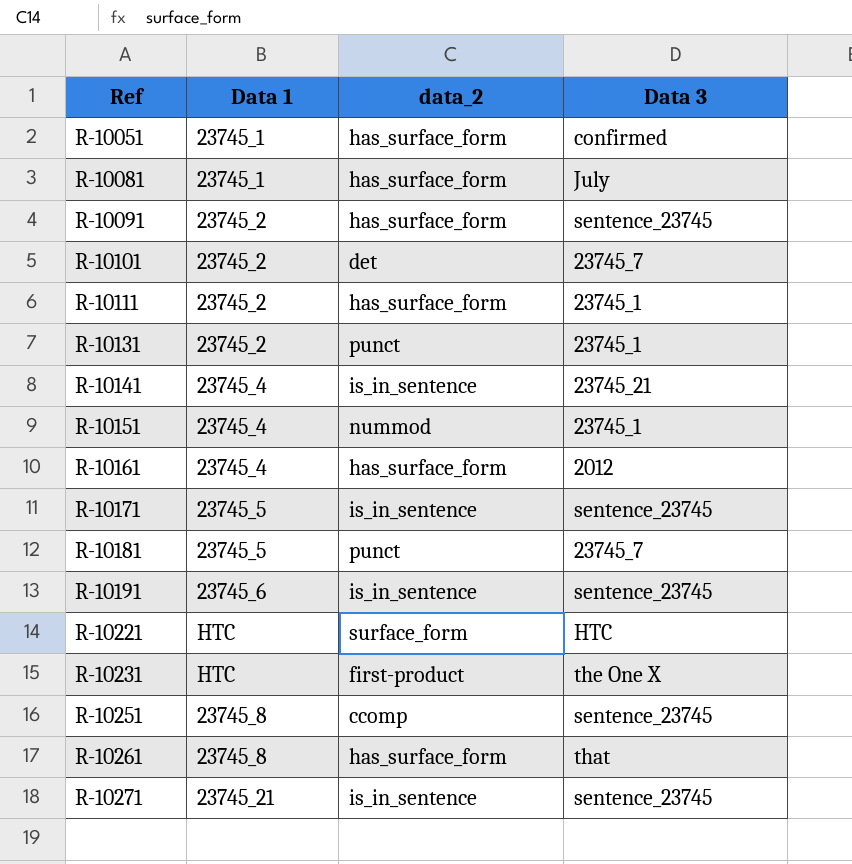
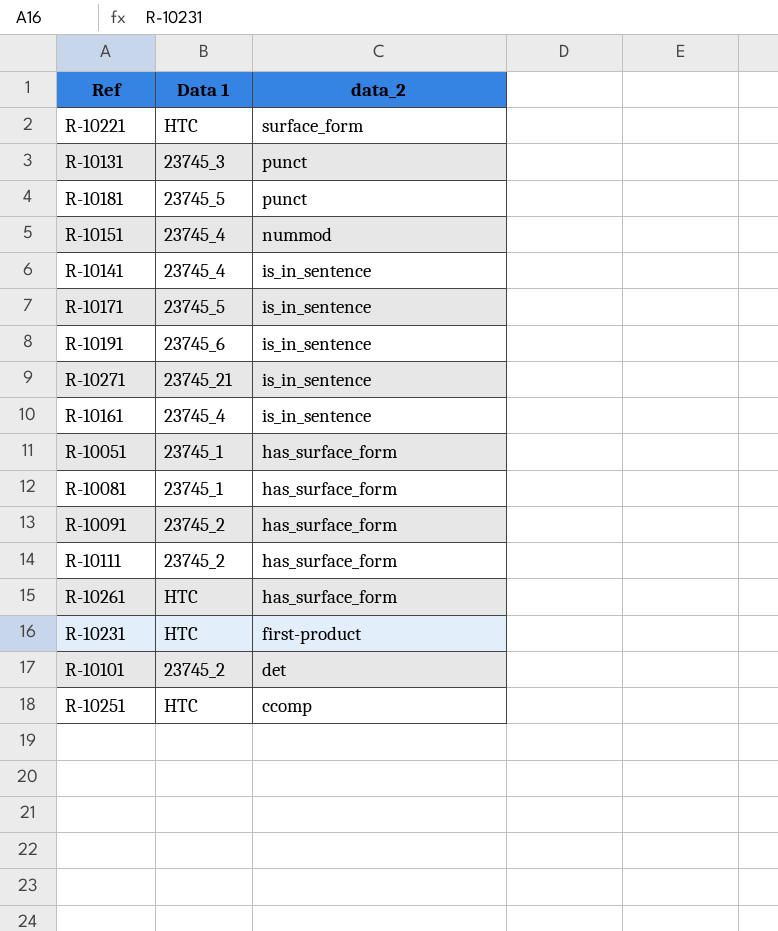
row order: Ref ascending -> data_2 descending
column Data 3 | position: 4 -> none
R-10131 | Data 1: 23745_2 -> 23745_3
R-10161 | data_2: has_surface_form -> is_in_sentence
R-10261 | Data 1: 23745_8 -> HTC
R-10251 | Data 1: 23745_8 -> HTC

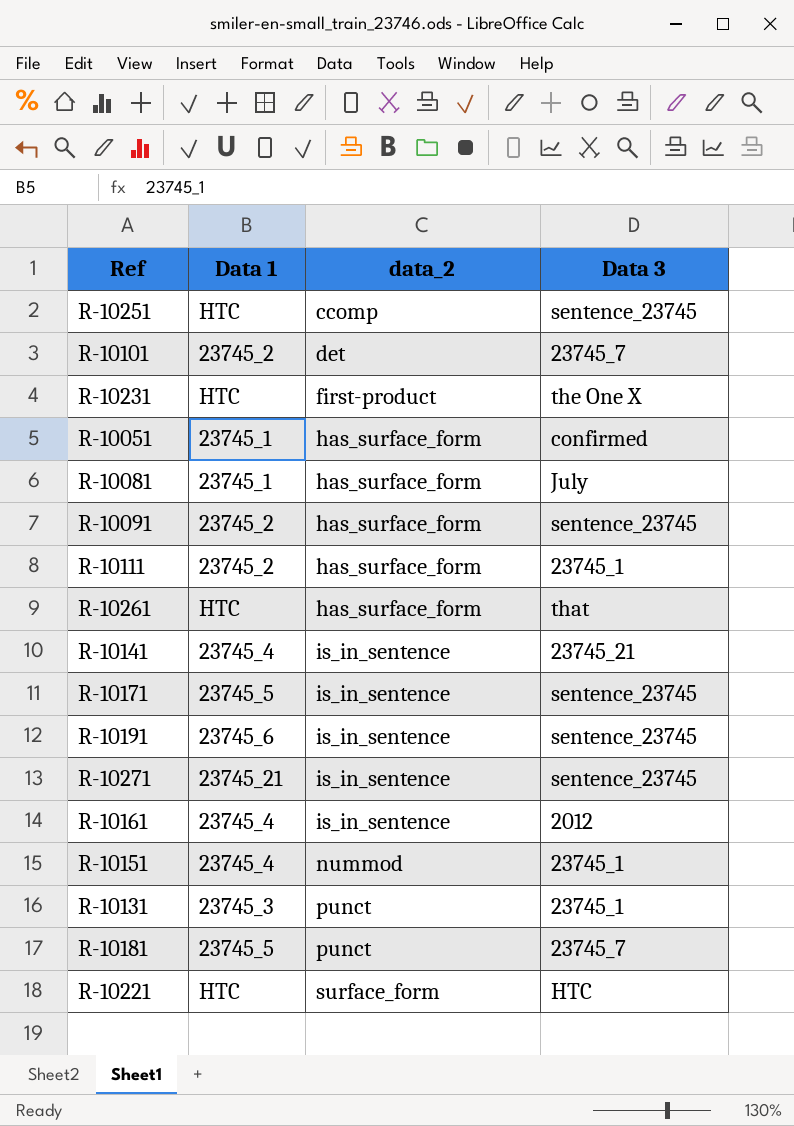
row order: data_2 descending -> data_2 ascending
column Data 3 | position: none -> 4

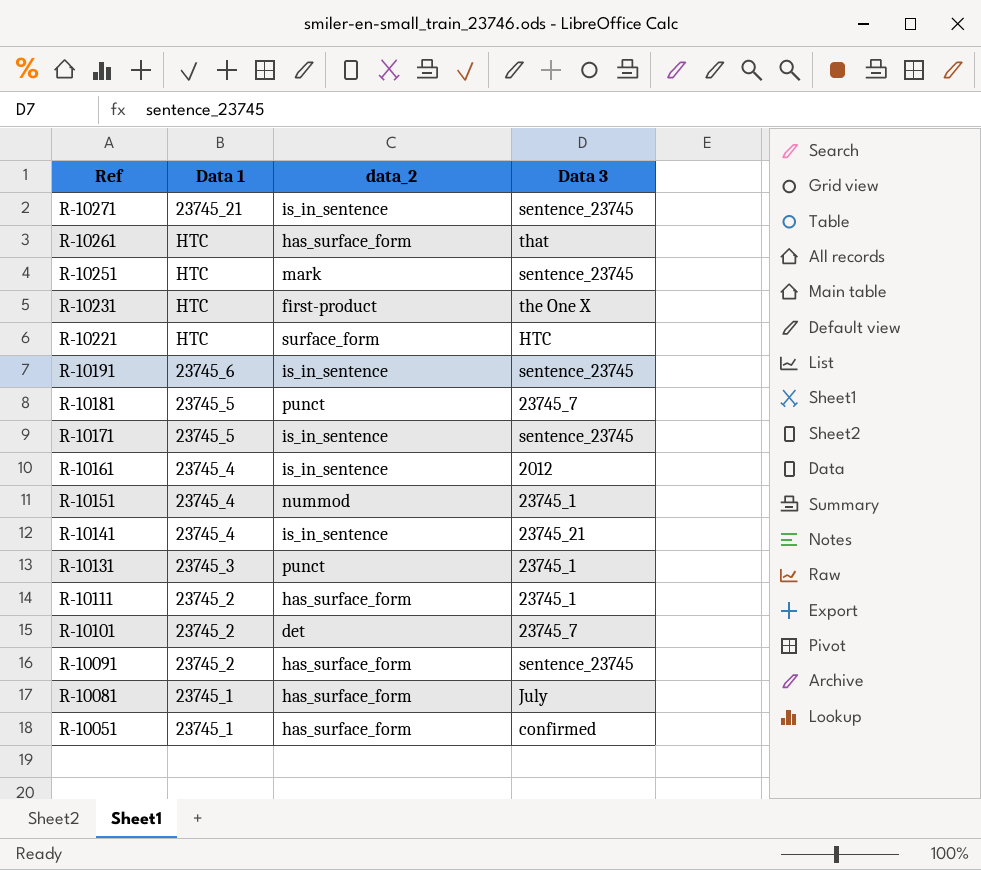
row order: data_2 ascending -> Ref descending
R-10251 | data_2: ccomp -> mark

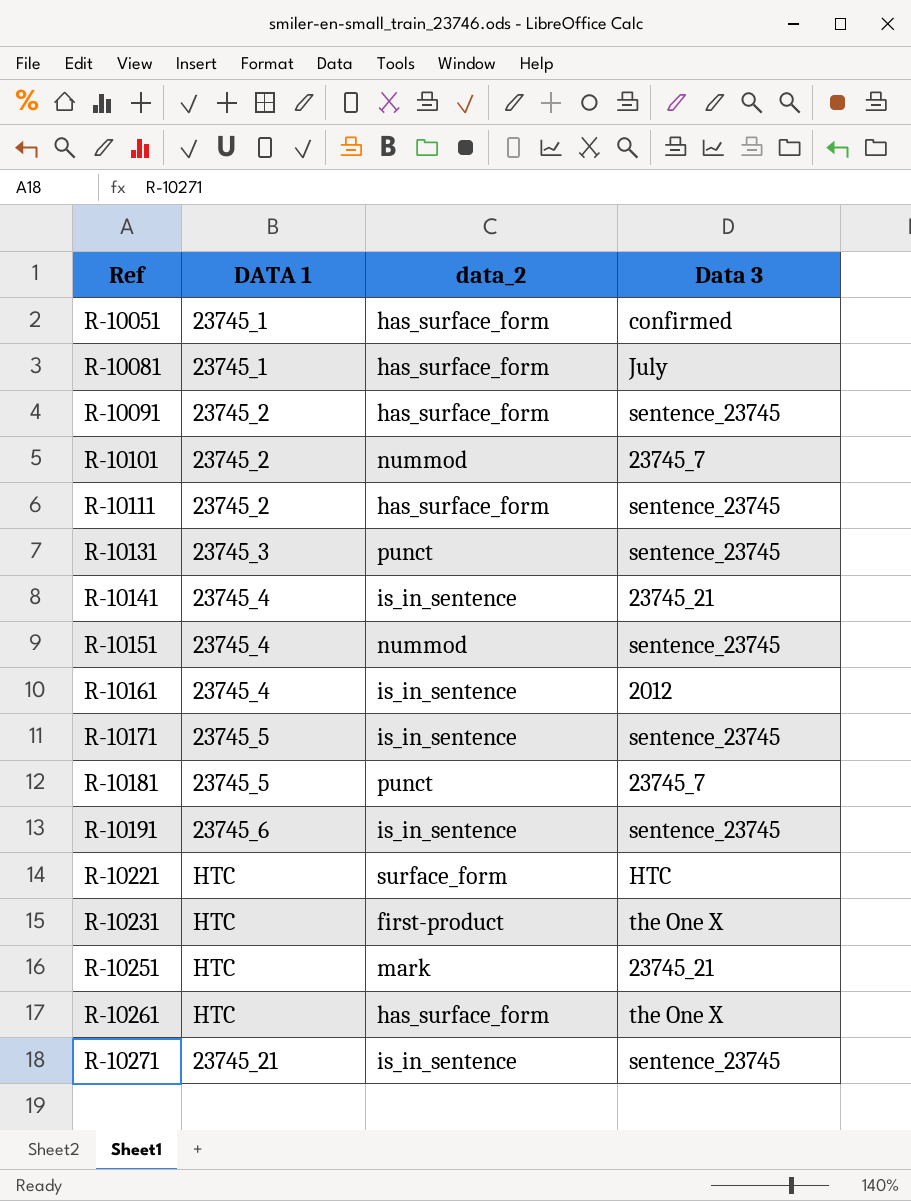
row order: Ref descending -> Ref ascending
column name: Data 1 -> DATA 1
R-10101 | data_2: det -> nummod
R-10111 | Data 3: 23745_1 -> sentence_23745
R-10131 | Data 3: 23745_1 -> sentence_23745
R-10151 | Data 3: 23745_1 -> sentence_23745
R-10251 | Data 3: sentence_23745 -> 23745_21
R-10261 | Data 3: that -> the One X

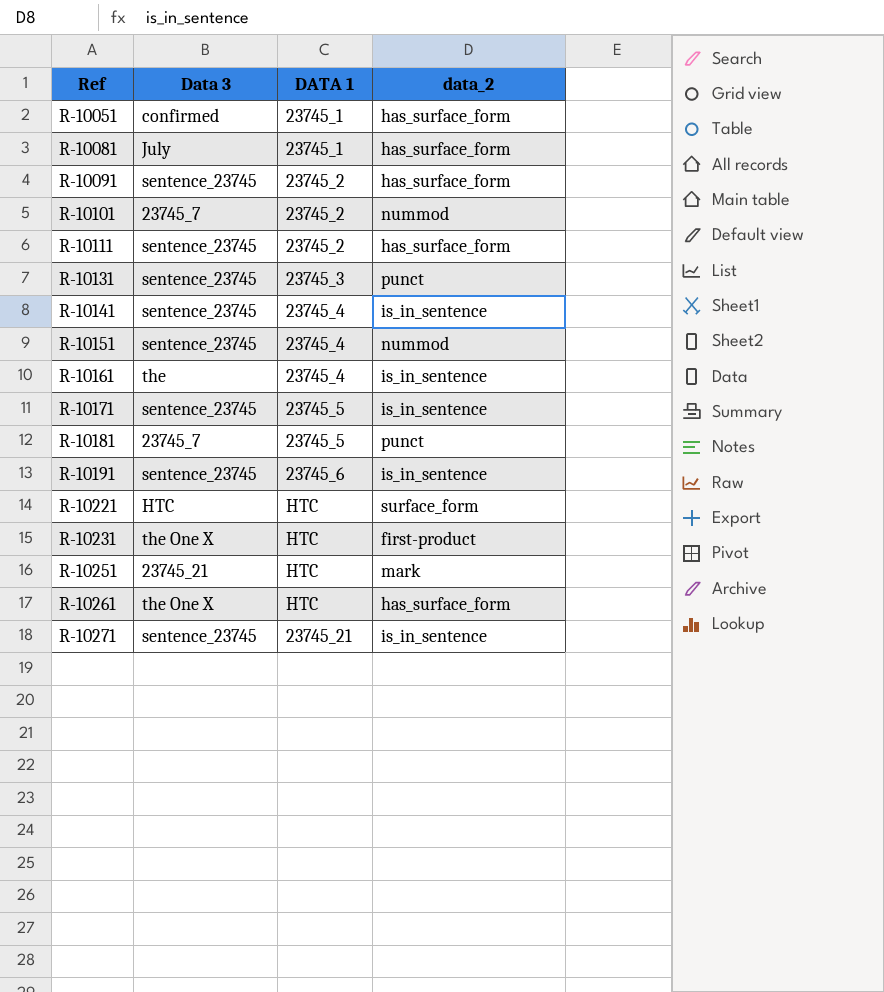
column Data 3 | position: 4 -> 2
R-10141 | Data 3: 23745_21 -> sentence_23745
R-10161 | Data 3: 2012 -> the

